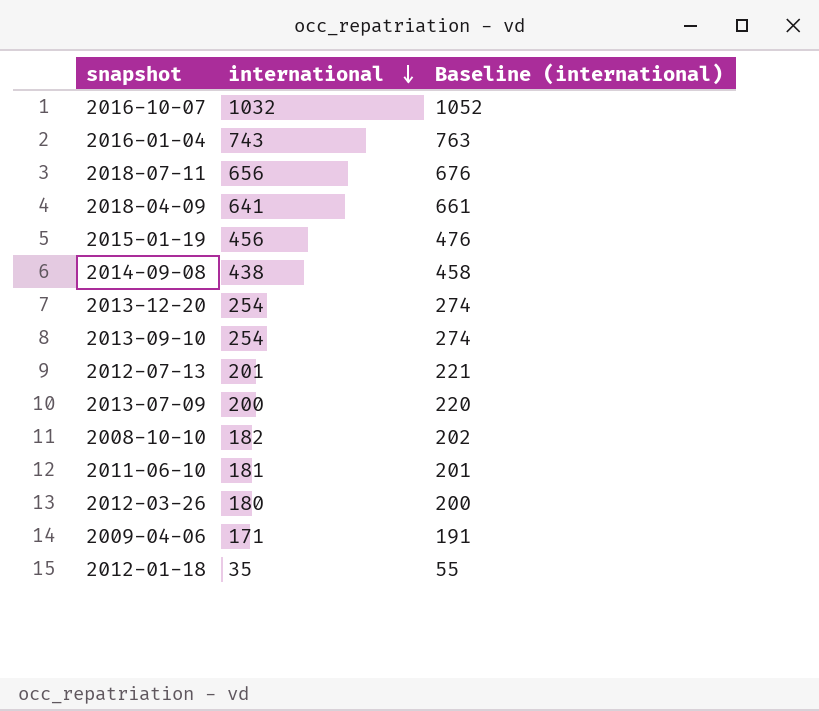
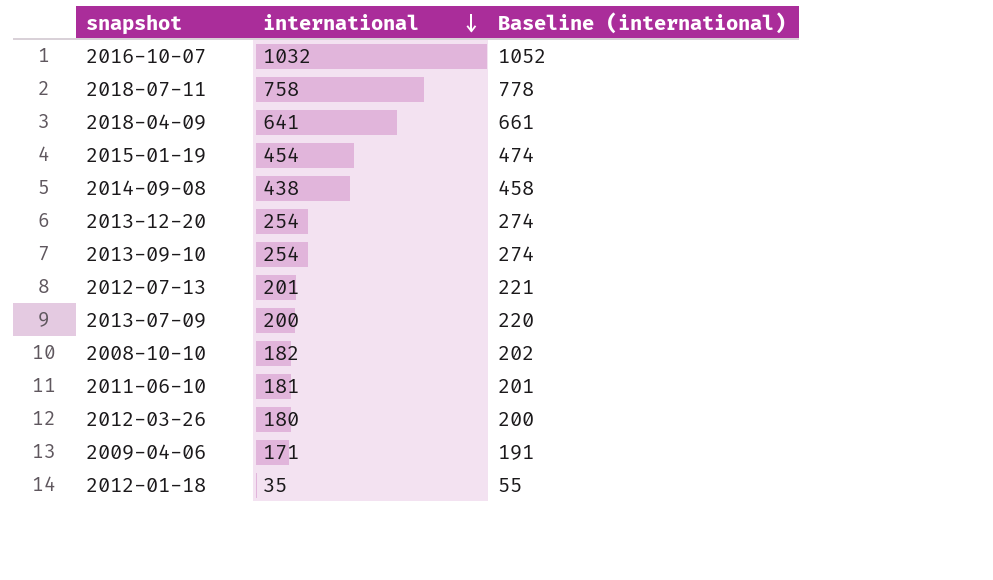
row 2016-01-04: 743 | 763 -> none
2018-07-11 | international: 656 -> 758
2018-07-11 | Baseline (international): 676 -> 778
2015-01-19 | international: 456 -> 454
2015-01-19 | Baseline (international): 476 -> 474

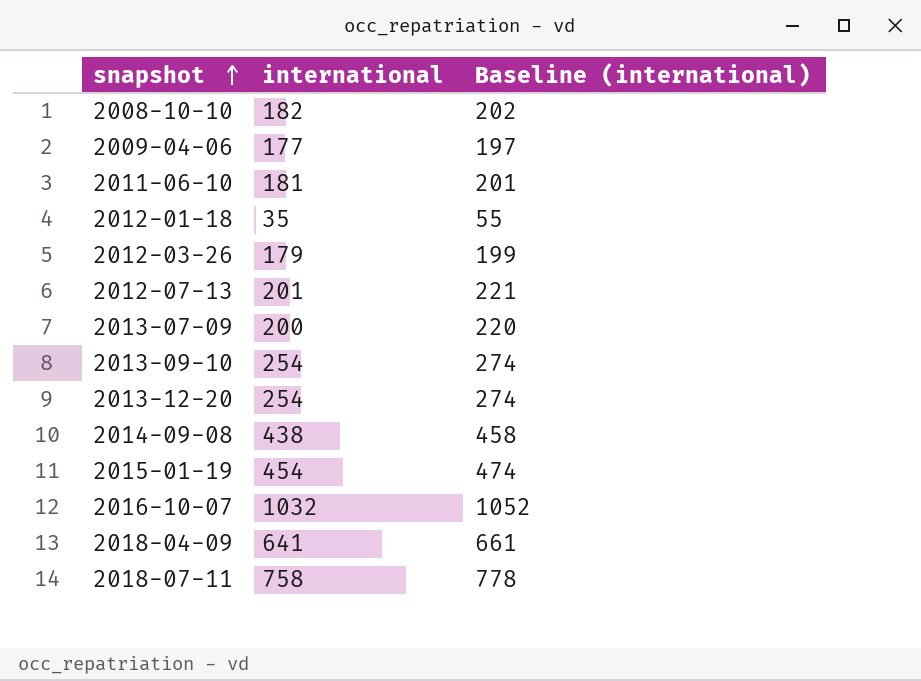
row order: international descending -> snapshot ascending
2009-04-06 | international: 171 -> 177
2009-04-06 | Baseline (international): 191 -> 197
2012-03-26 | international: 180 -> 179
2012-03-26 | Baseline (international): 200 -> 199

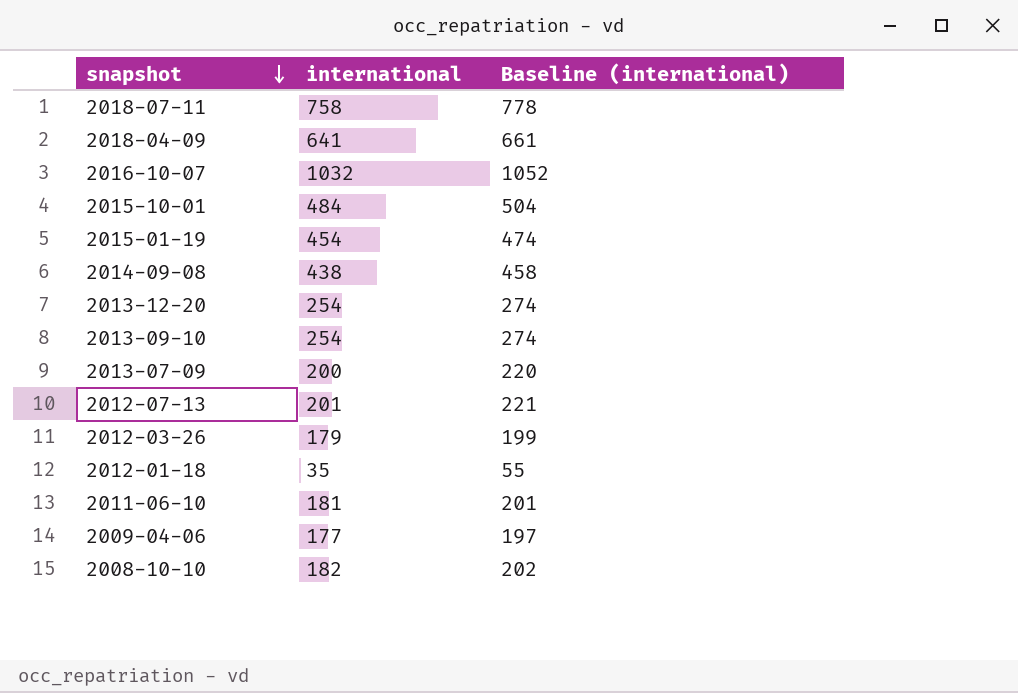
row order: snapshot ascending -> snapshot descending
row 2015-10-01: none -> 484 | 504

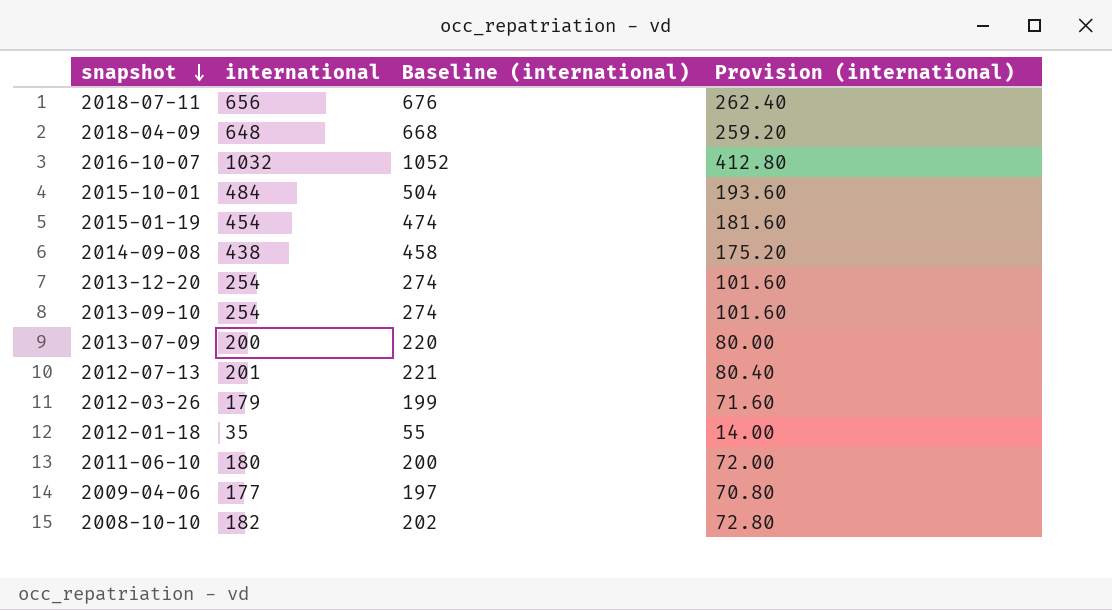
column Provision (international) | formula: none -> [international] * 0.4
2018-07-11 | international: 758 -> 656
2018-07-11 | Baseline (international): 778 -> 676
2018-04-09 | international: 641 -> 648
2018-04-09 | Baseline (international): 661 -> 668
2011-06-10 | international: 181 -> 180
2011-06-10 | Baseline (international): 201 -> 200

